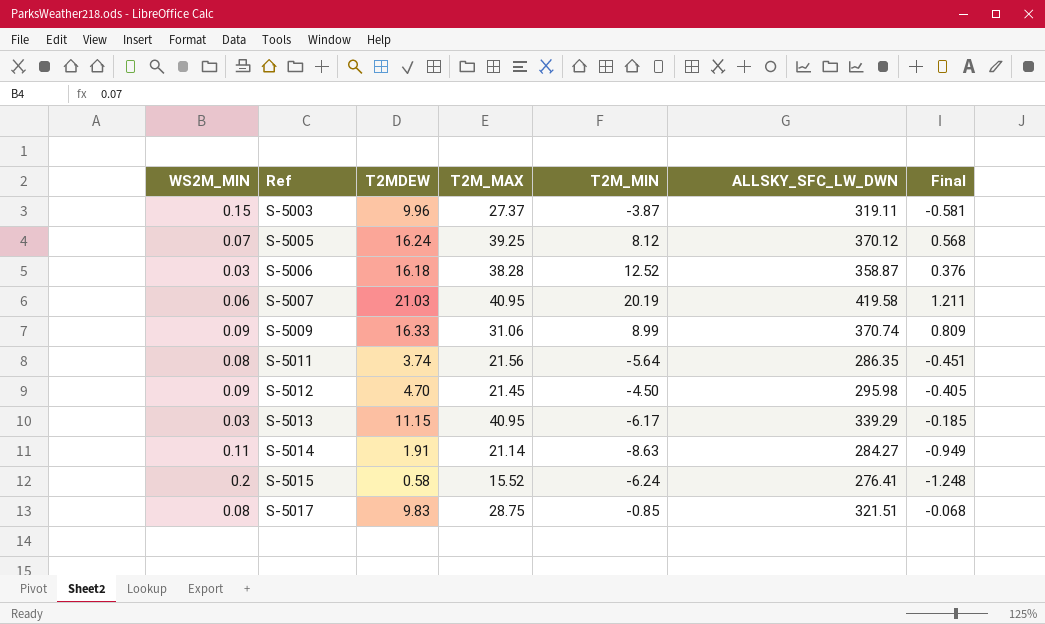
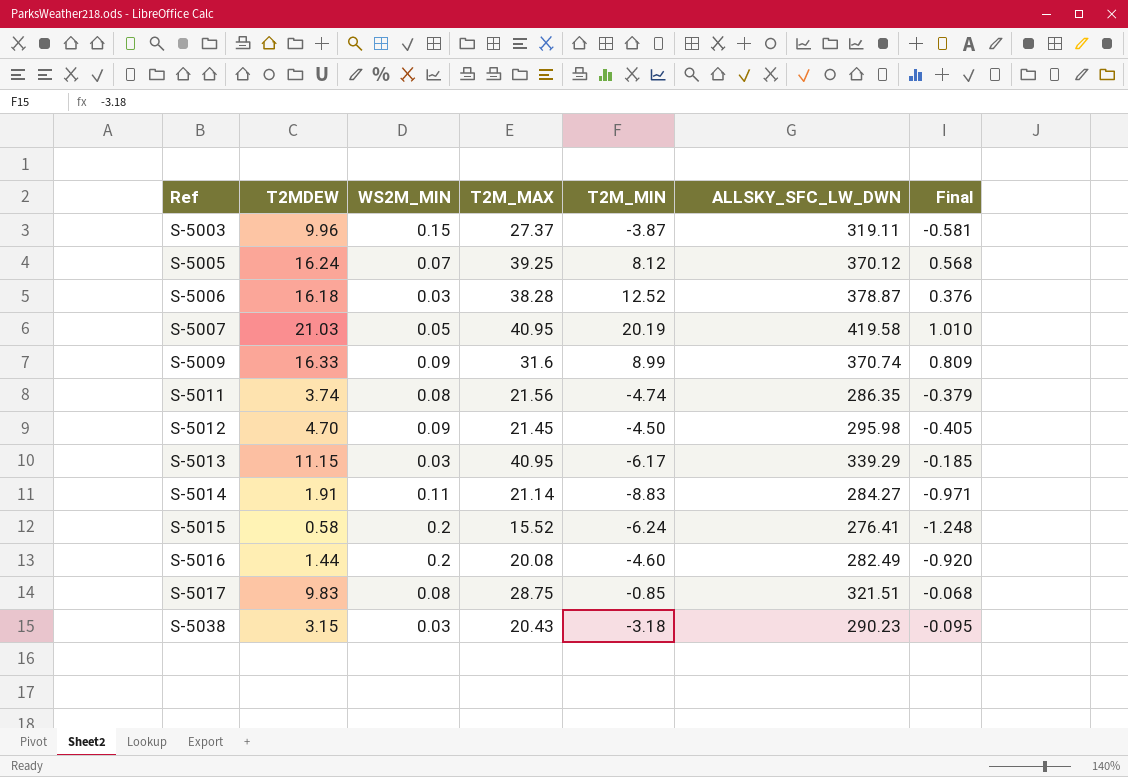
column WS2M_MIN | position: 1 -> 3
S-5006 | ALLSKY_SFC_LW_DWN: 358.87 -> 378.87
S-5007 | WS2M_MIN: 0.06 -> 0.05
S-5007 | Final: 1.211 -> 1.010
S-5009 | T2M_MAX: 31.06 -> 31.6
S-5011 | T2M_MIN: -5.64 -> -4.74
S-5011 | Final: -0.451 -> -0.379
S-5014 | T2M_MIN: -8.63 -> -8.83
S-5014 | Final: -0.949 -> -0.971
row S-5016: none -> 1.44 | 0.2 | 20.08 | -4.60 | 282.49 | -0.920
row S-5038: none -> 3.15 | 0.03 | 20.43 | -3.18 | 290.23 | -0.095

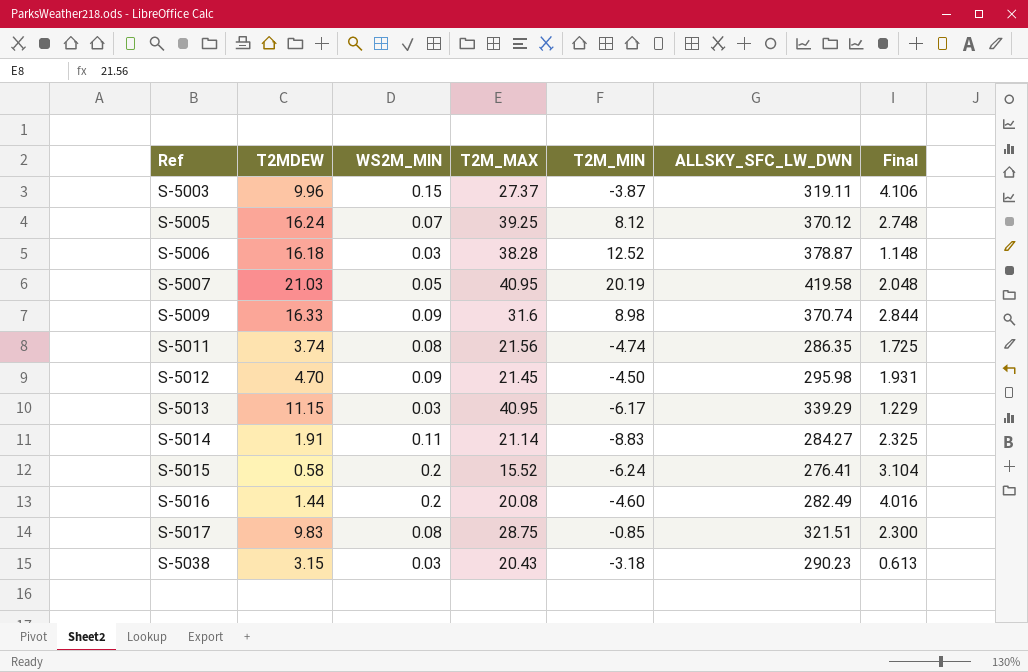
column Final | formula: [WS2M_MIN] * [T2M_MIN] -> [WS2M_MIN] * [T2M_MAX]
S-5009 | T2M_MIN: 8.99 -> 8.98

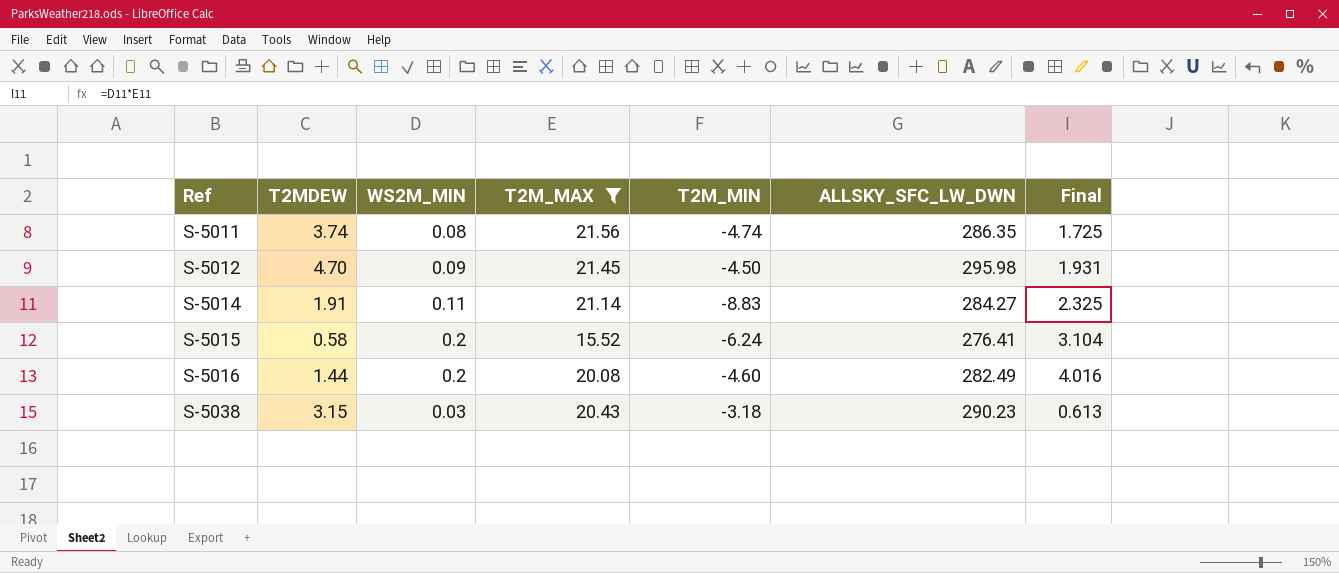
filter: none -> T2M_MAX <= 21.56

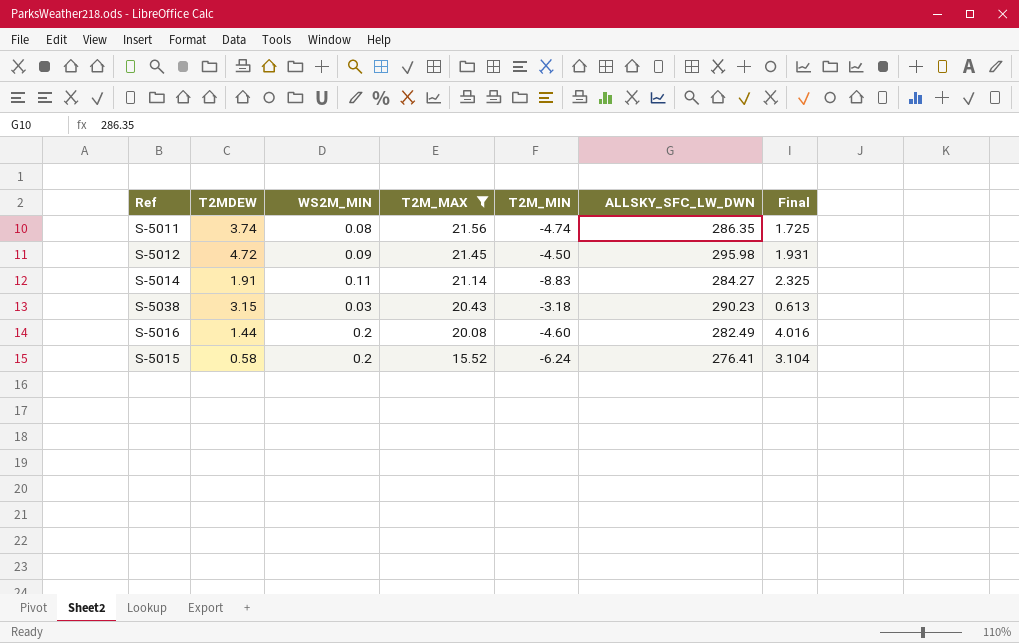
row order: Ref ascending -> T2M_MAX descending
S-5012 | T2MDEW: 4.70 -> 4.72

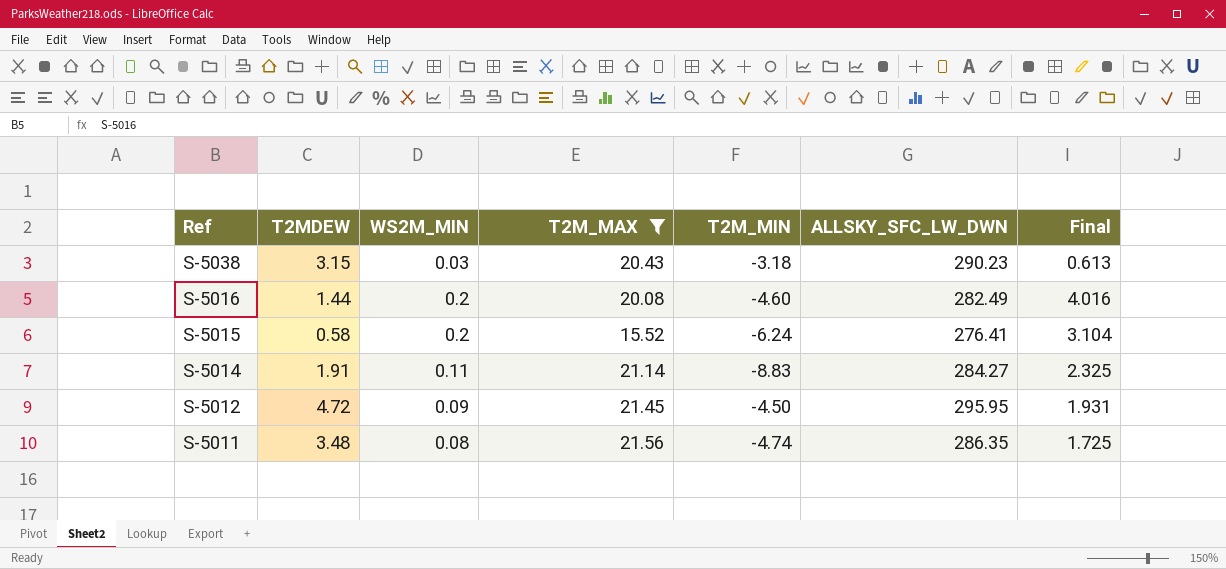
row order: T2M_MAX descending -> Ref descending
S-5012 | ALLSKY_SFC_LW_DWN: 295.98 -> 295.95
S-5011 | T2MDEW: 3.74 -> 3.48

